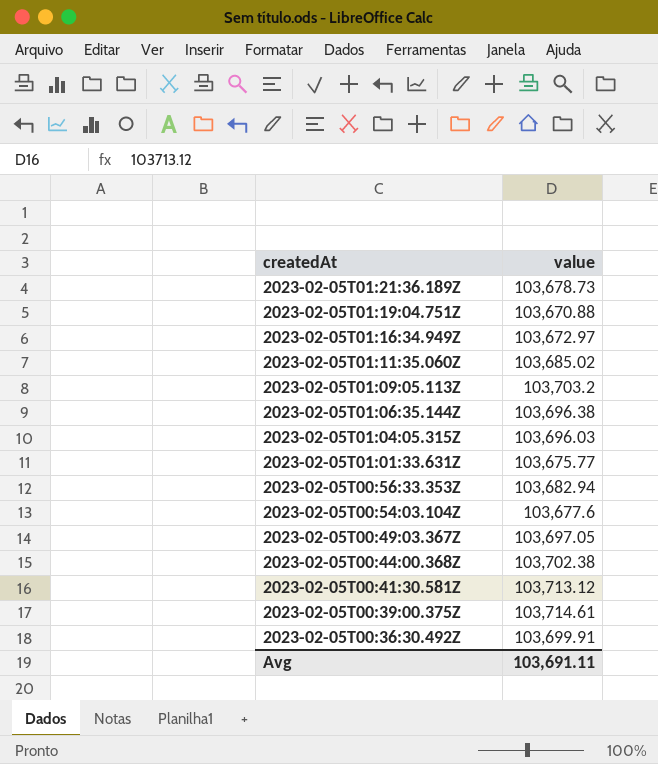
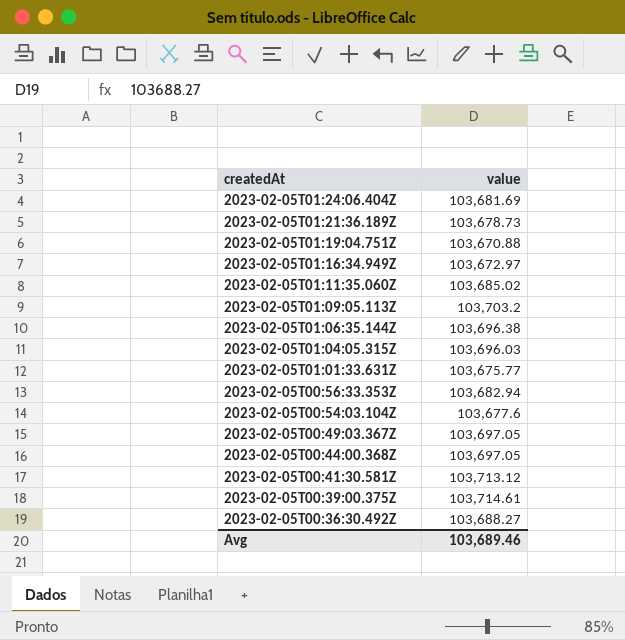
row 2023-02-05T01:24:06.404Z: none -> 103,681.69
2023-02-05T00:44:00.368Z | value: 103,702.38 -> 103,697.05
2023-02-05T00:36:30.492Z | value: 103,699.91 -> 103,688.27
Avg | value: 103,691.11 -> 103,689.46

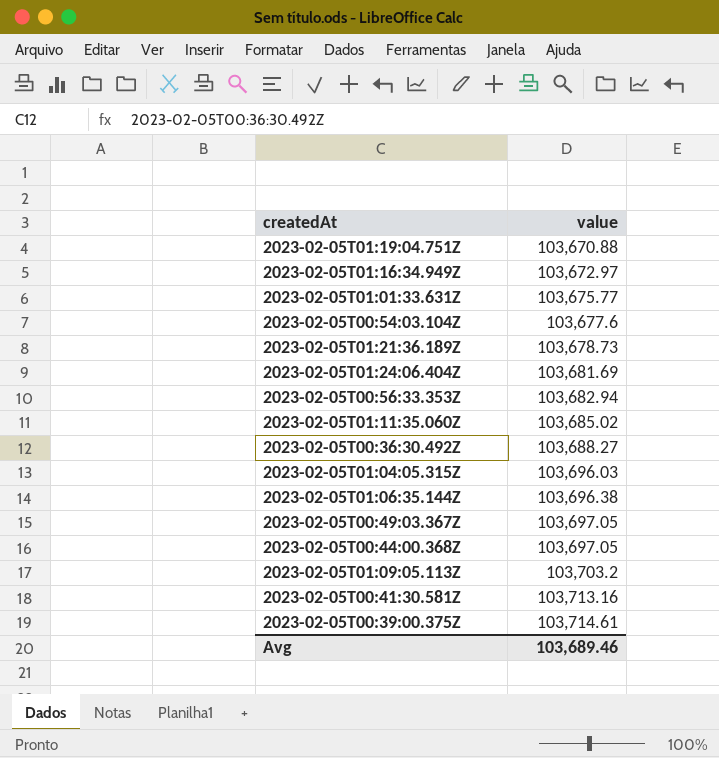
row order: createdAt descending -> value ascending
2023-02-05T00:41:30.581Z | value: 103,713.12 -> 103,713.16

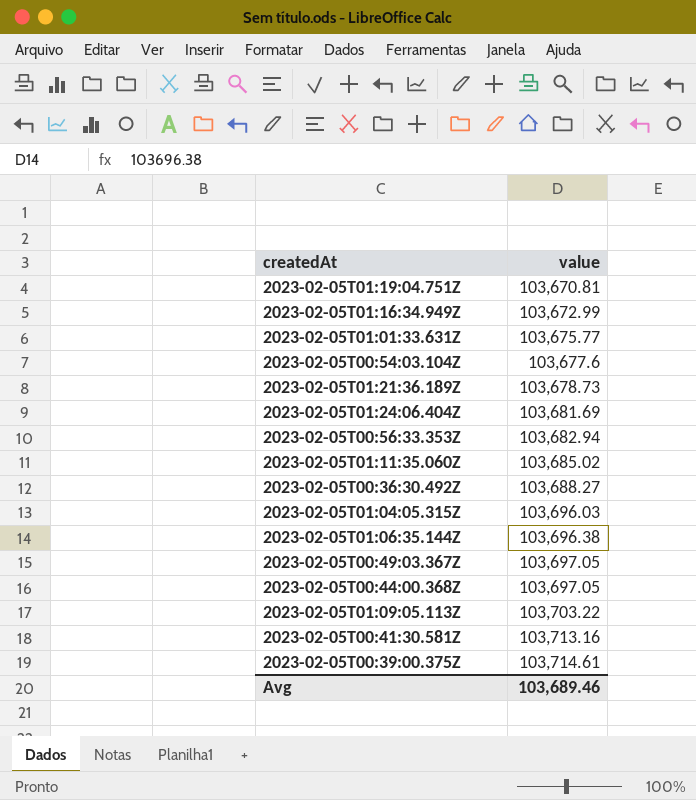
2023-02-05T01:19:04.751Z | value: 103,670.88 -> 103,670.81
2023-02-05T01:16:34.949Z | value: 103,672.97 -> 103,672.99
2023-02-05T01:09:05.113Z | value: 103,703.2 -> 103,703.22

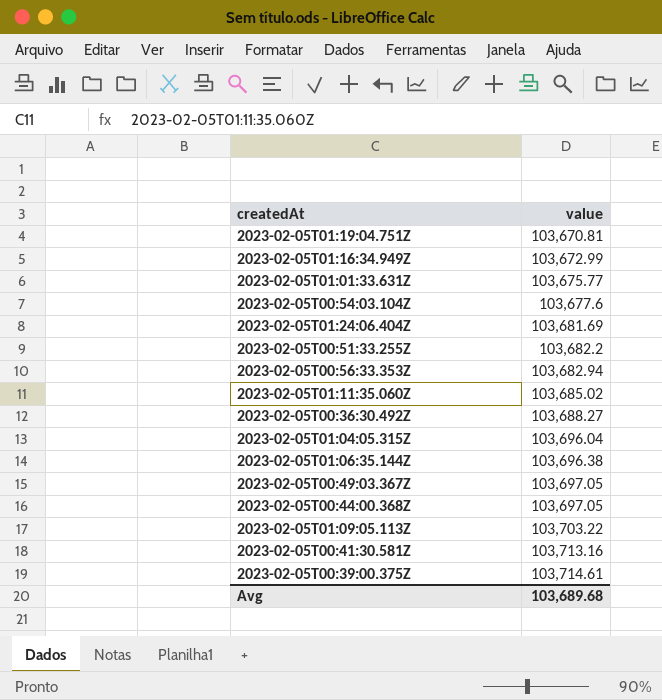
row 2023-02-05T01:21:36.189Z: 103,678.73 -> none
row 2023-02-05T00:51:33.255Z: none -> 103,682.2
2023-02-05T01:04:05.315Z | value: 103,696.03 -> 103,696.04
Avg | value: 103,689.46 -> 103,689.68

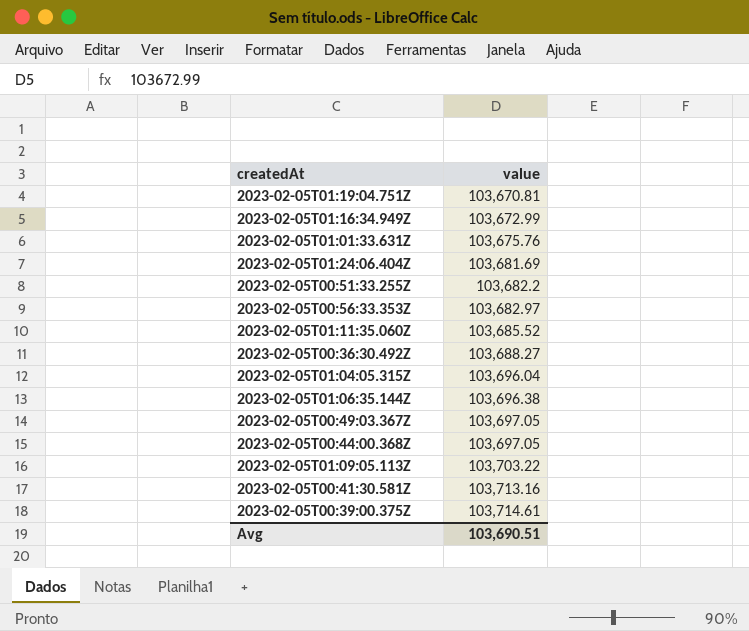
row 2023-02-05T00:54:03.104Z: 103,677.6 -> none
2023-02-05T01:01:33.631Z | value: 103,675.77 -> 103,675.76
2023-02-05T00:56:33.353Z | value: 103,682.94 -> 103,682.97
2023-02-05T01:11:35.060Z | value: 103,685.02 -> 103,685.52
Avg | value: 103,689.68 -> 103,690.51

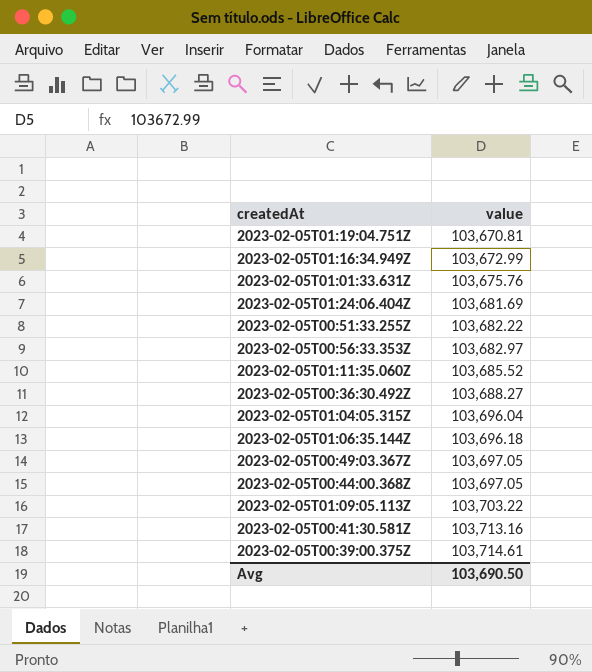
2023-02-05T00:51:33.255Z | value: 103,682.2 -> 103,682.22
2023-02-05T01:06:35.144Z | value: 103,696.38 -> 103,696.18
Avg | value: 103,690.51 -> 103,690.50

